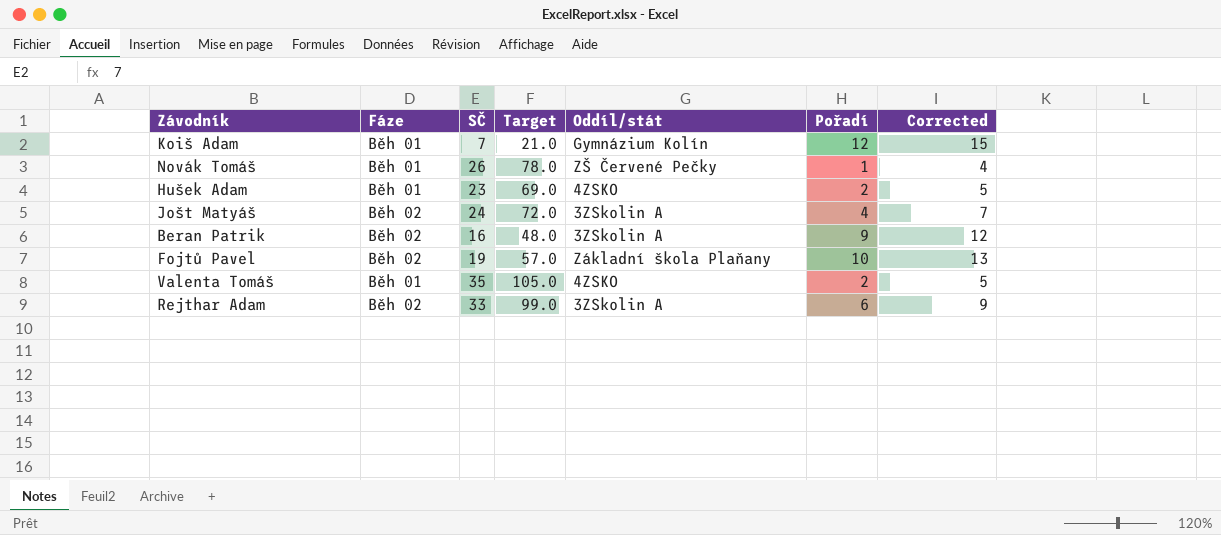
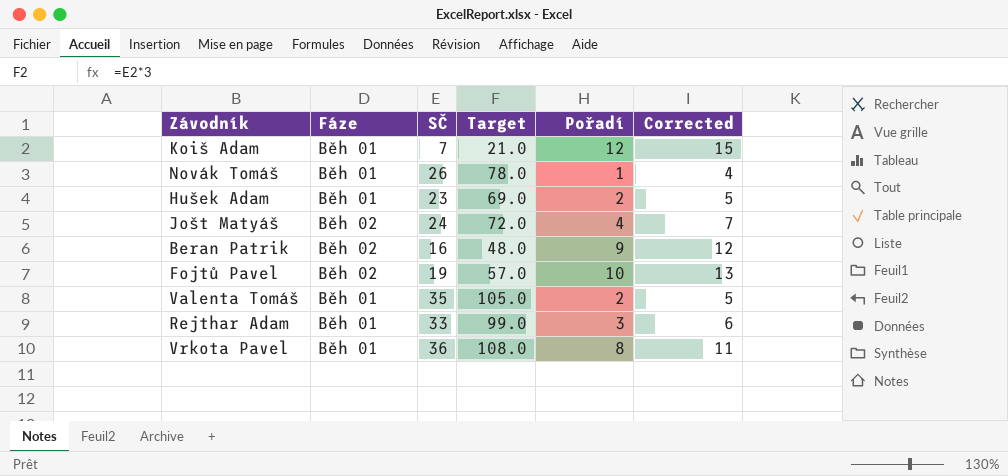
column Oddíl/stát | position: 5 -> none
Rejthar Adam | Fáze: Běh 02 -> Běh 01
Rejthar Adam | Pořadí: 6 -> 3
Rejthar Adam | Corrected: 9 -> 6
row Vrkota Pavel: none -> Běh 01 | 36 | 108.0 | 8 | 11

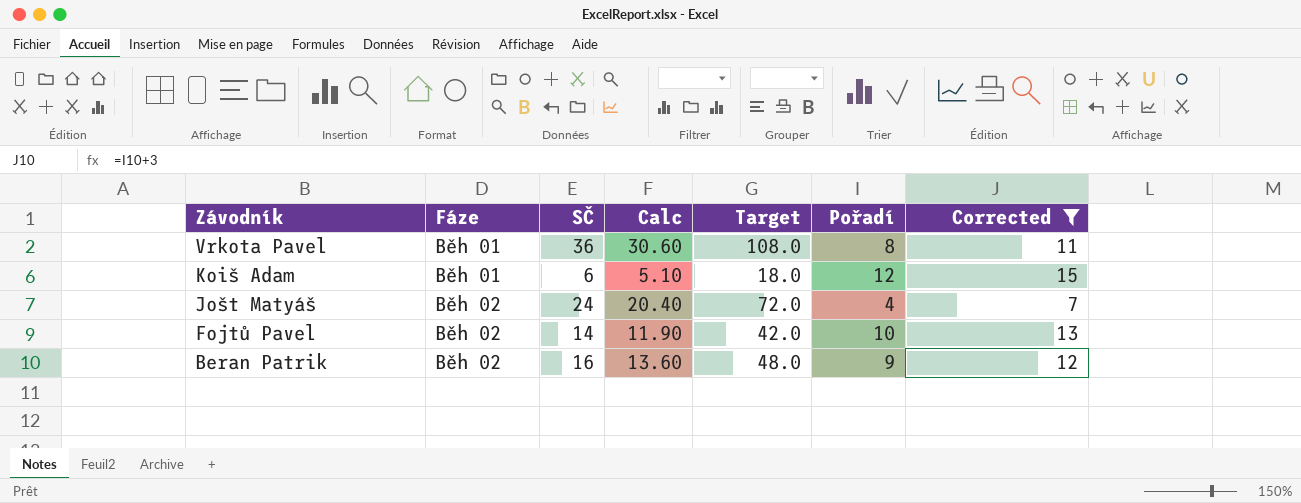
filter: none -> Corrected >= 7
row order: none -> Závodník descending
column Calc | formula: none -> [SČ] * 0.85
Koiš Adam | SČ: 7 -> 6
Koiš Adam | Target: 21.0 -> 18.0
Fojtů Pavel | SČ: 19 -> 14
Fojtů Pavel | Target: 57.0 -> 42.0

